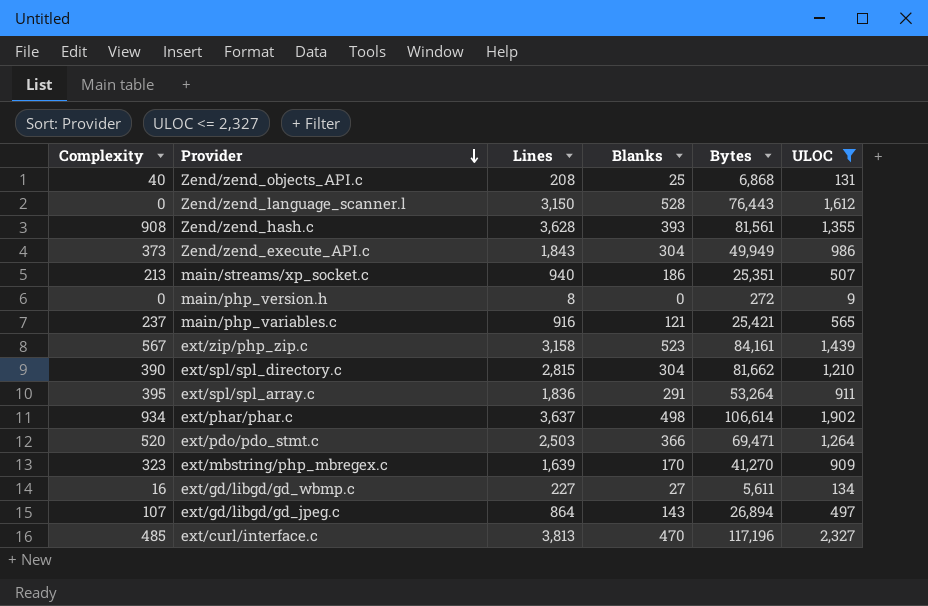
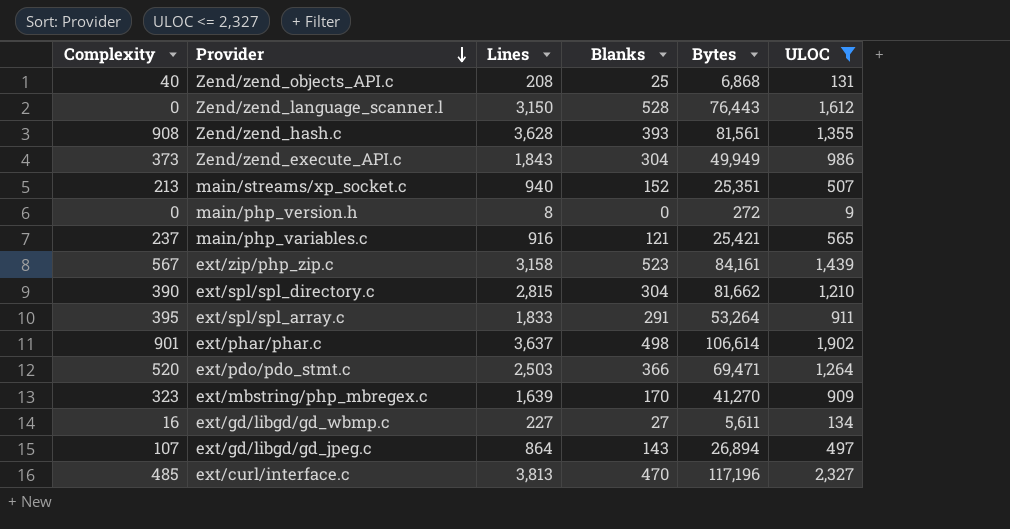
main/streams/xp_socket.c | Blanks: 186 -> 152
ext/spl/spl_array.c | Lines: 1,836 -> 1,833
ext/phar/phar.c | Complexity: 934 -> 901

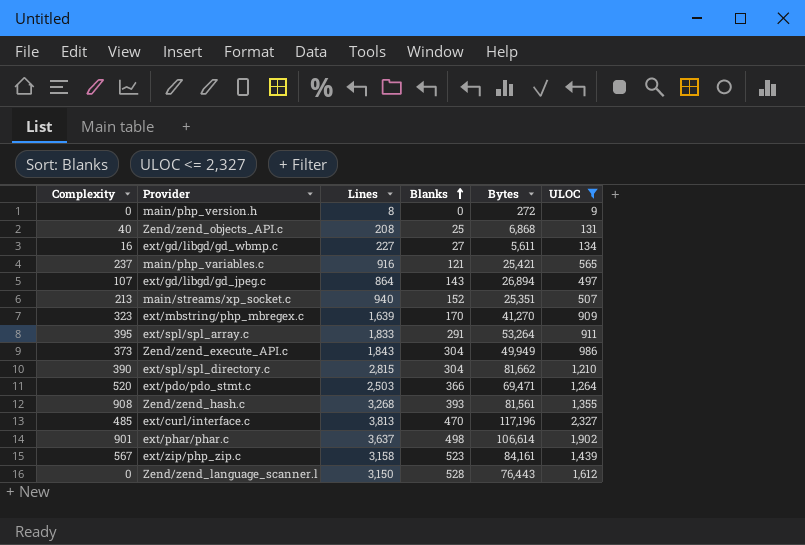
row order: Provider descending -> Blanks ascending
Zend/zend_hash.c | Lines: 3,628 -> 3,268

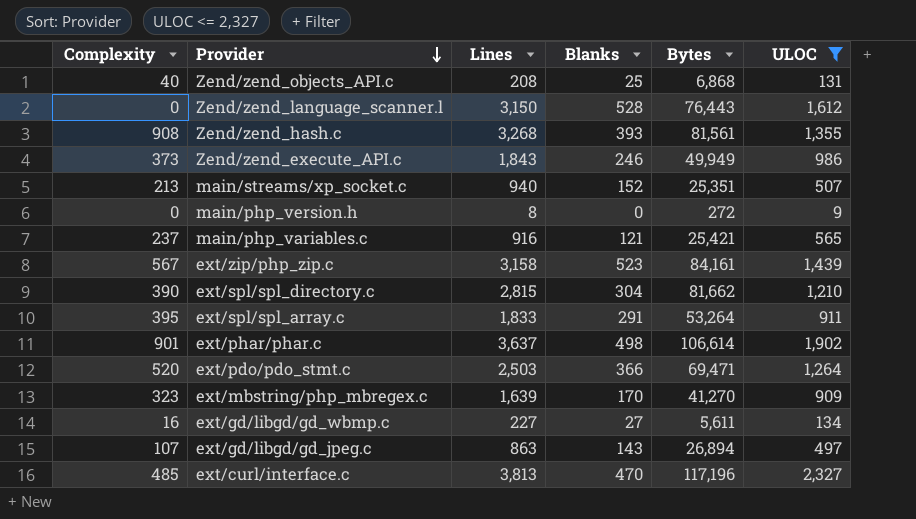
row order: Blanks ascending -> Provider descending
Zend/zend_execute_API.c | Blanks: 304 -> 246
ext/gd/libgd/gd_jpeg.c | Lines: 864 -> 863

